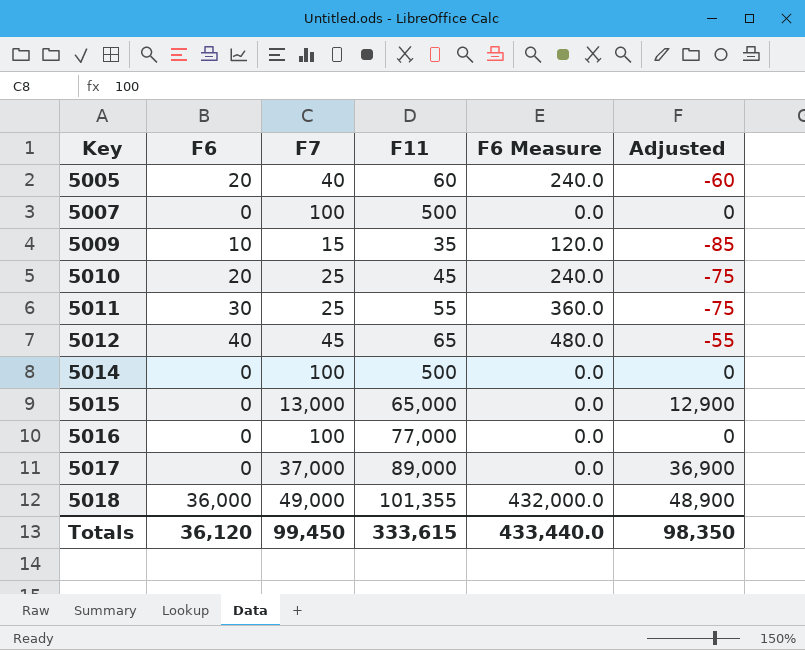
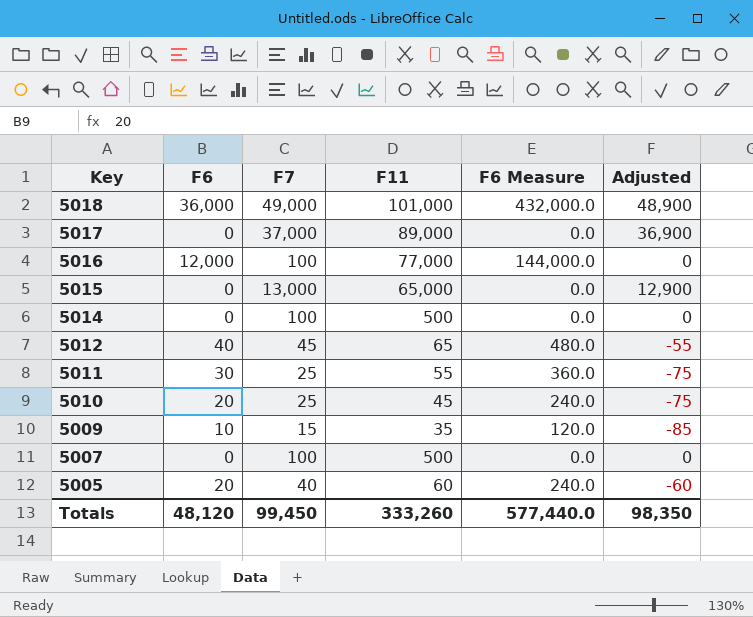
row order: Key ascending -> Key descending
5018 | F11: 101,355 -> 101,000
5016 | F6: 0 -> 12,000
5016 | F6 Measure: 0.0 -> 144,000.0
Totals | F6: 36,120 -> 48,120
Totals | F11: 333,615 -> 333,260
Totals | F6 Measure: 433,440.0 -> 577,440.0

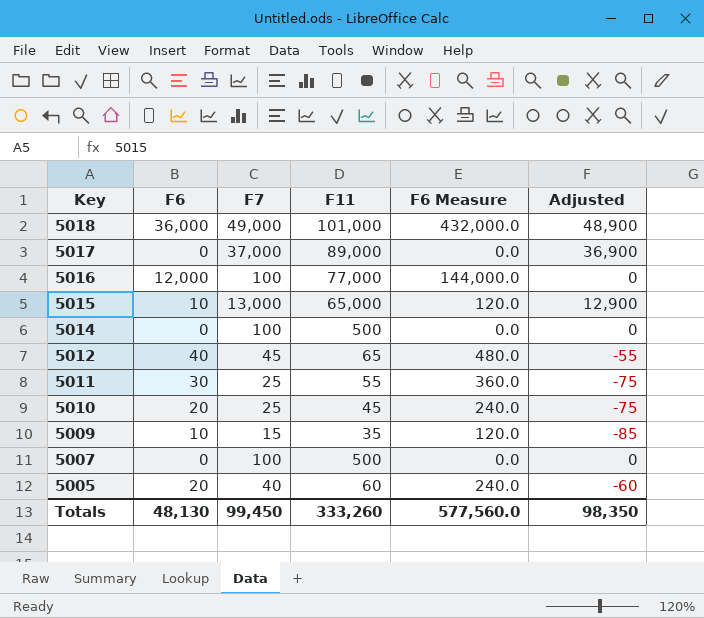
5015 | F6: 0 -> 10
5015 | F6 Measure: 0.0 -> 120.0
Totals | F6: 48,120 -> 48,130
Totals | F6 Measure: 577,440.0 -> 577,560.0

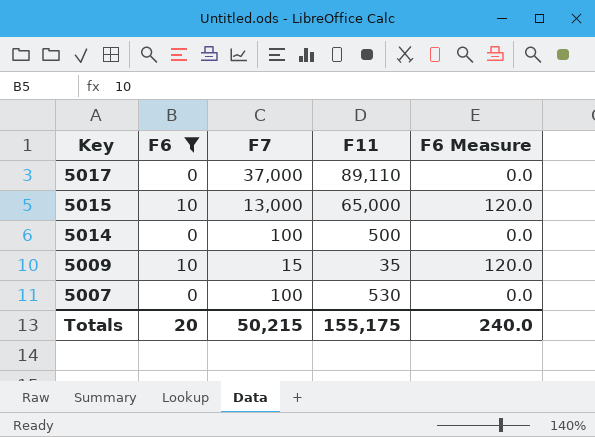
filter: none -> F6 <= 10
column Adjusted | formula: [F7] - 100 -> none
5017 | F11: 89,000 -> 89,110
5007 | F11: 500 -> 530
Totals | F6: 48,130 -> 20
Totals | F7: 99,450 -> 50,215
Totals | F11: 333,260 -> 155,175
Totals | F6 Measure: 577,560.0 -> 240.0

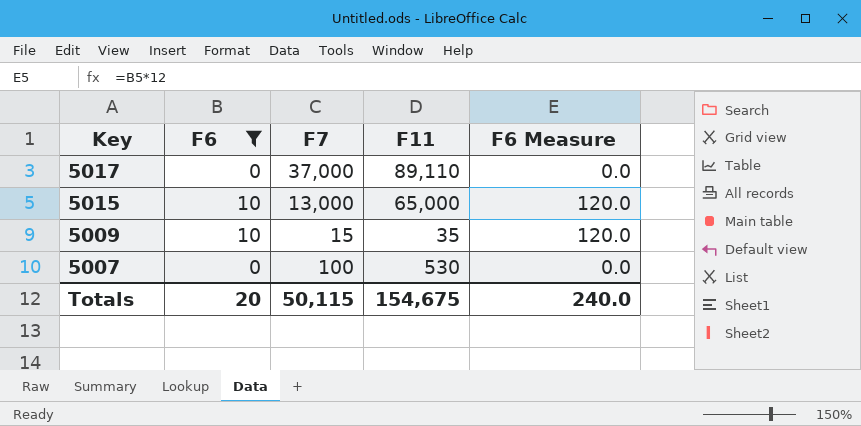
row 5014: 0 | 100 | 500 | 0.0 -> none
Totals | F7: 50,215 -> 50,115
Totals | F11: 155,175 -> 154,675

